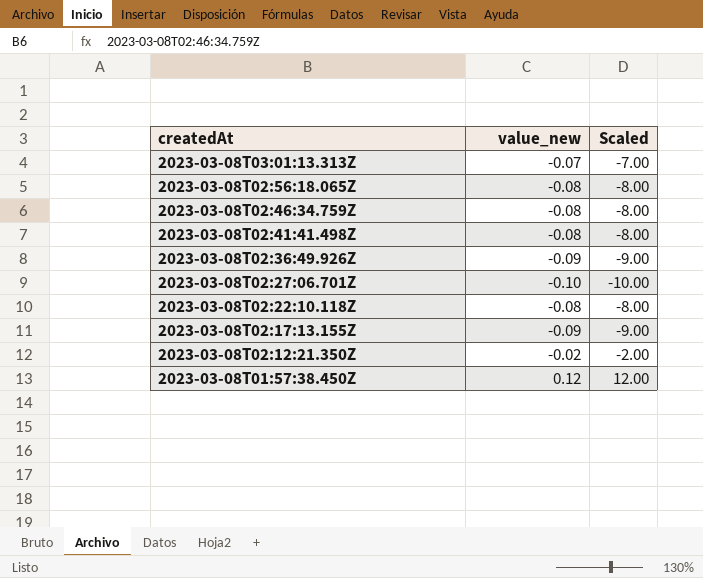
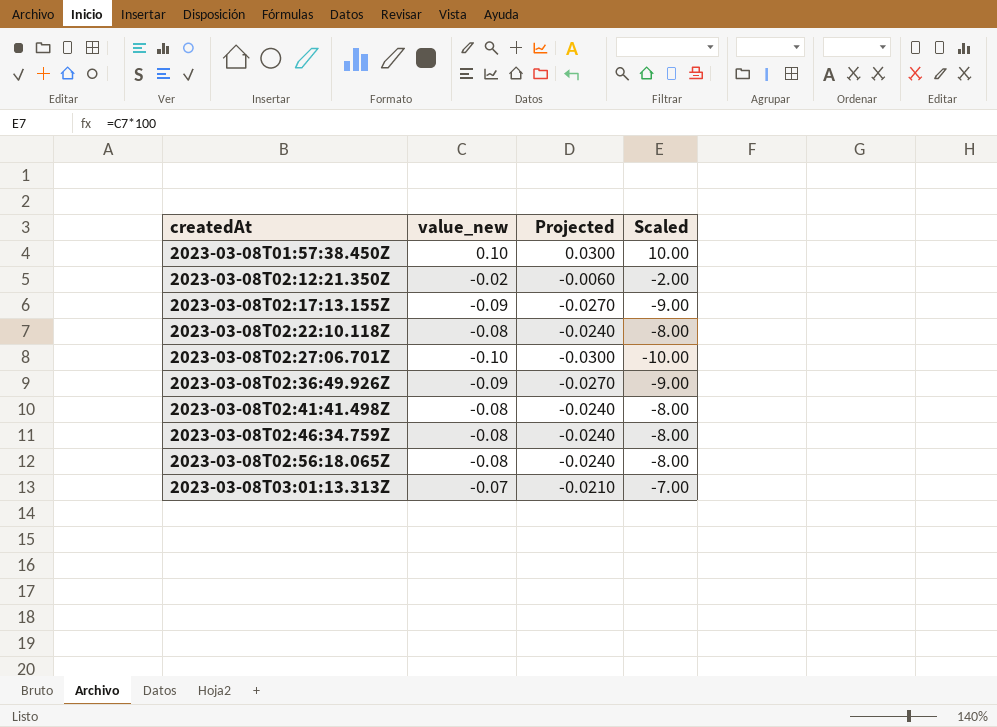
row order: createdAt descending -> createdAt ascending
column Projected | formula: none -> [value_new] * 0.3
2023-03-08T01:57:38.450Z | value_new: 0.12 -> 0.10
2023-03-08T01:57:38.450Z | Scaled: 12.00 -> 10.00

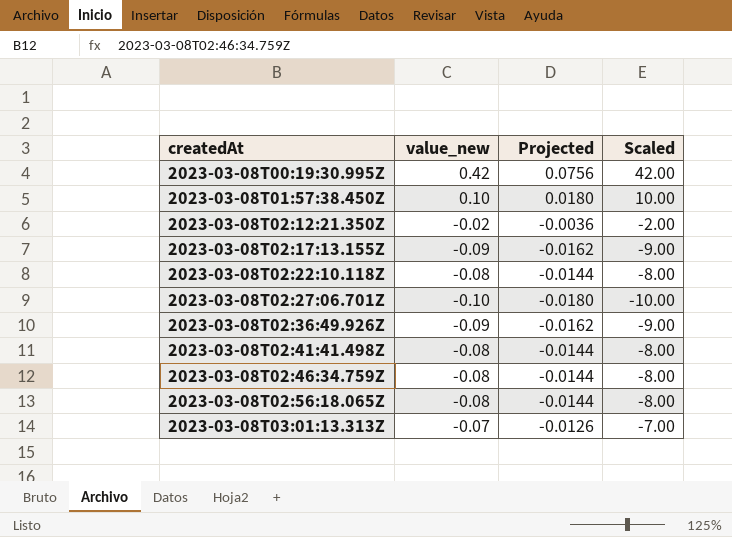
column Projected | formula: [value_new] * 0.3 -> [value_new] * 0.18
row 2023-03-08T00:19:30.995Z: none -> 0.42 | 0.0756 | 42.00

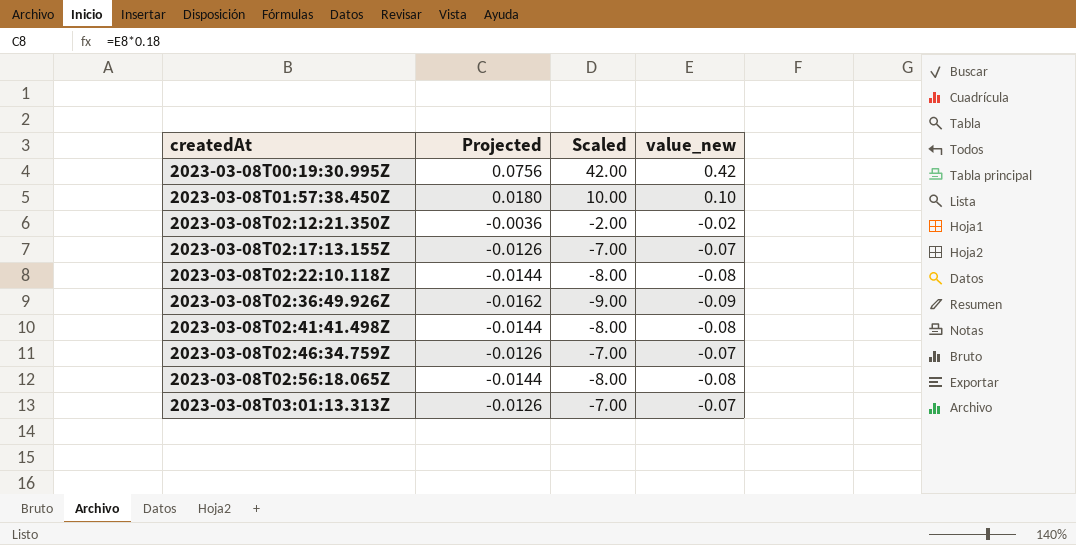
column value_new | position: 2 -> 4
row 2023-03-08T02:27:06.701Z: -0.10 | -0.0180 | -10.00 -> none
2023-03-08T02:17:13.155Z | Projected: -0.0162 -> -0.0126
2023-03-08T02:17:13.155Z | Scaled: -9.00 -> -7.00
2023-03-08T02:17:13.155Z | value_new: -0.09 -> -0.07
2023-03-08T02:46:34.759Z | Projected: -0.0144 -> -0.0126
2023-03-08T02:46:34.759Z | Scaled: -8.00 -> -7.00
2023-03-08T02:46:34.759Z | value_new: -0.08 -> -0.07

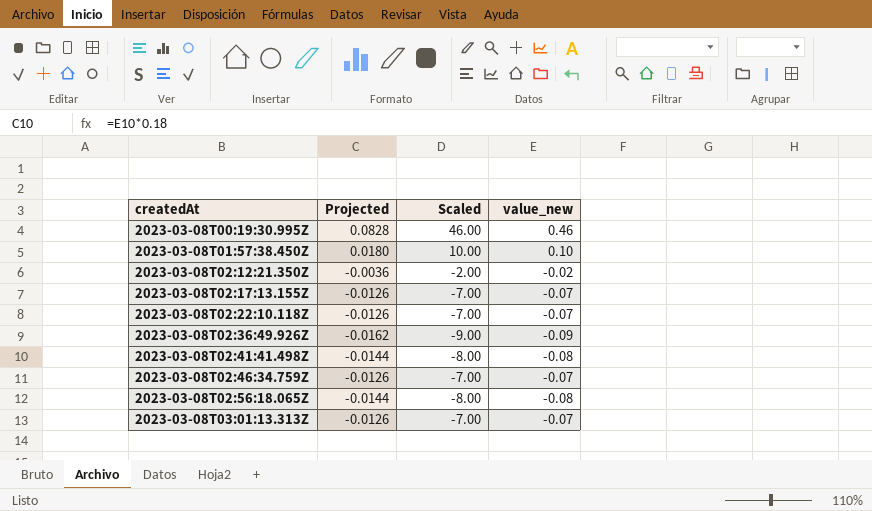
2023-03-08T00:19:30.995Z | Projected: 0.0756 -> 0.0828
2023-03-08T00:19:30.995Z | Scaled: 42.00 -> 46.00
2023-03-08T00:19:30.995Z | value_new: 0.42 -> 0.46
2023-03-08T02:22:10.118Z | Projected: -0.0144 -> -0.0126
2023-03-08T02:22:10.118Z | Scaled: -8.00 -> -7.00
2023-03-08T02:22:10.118Z | value_new: -0.08 -> -0.07

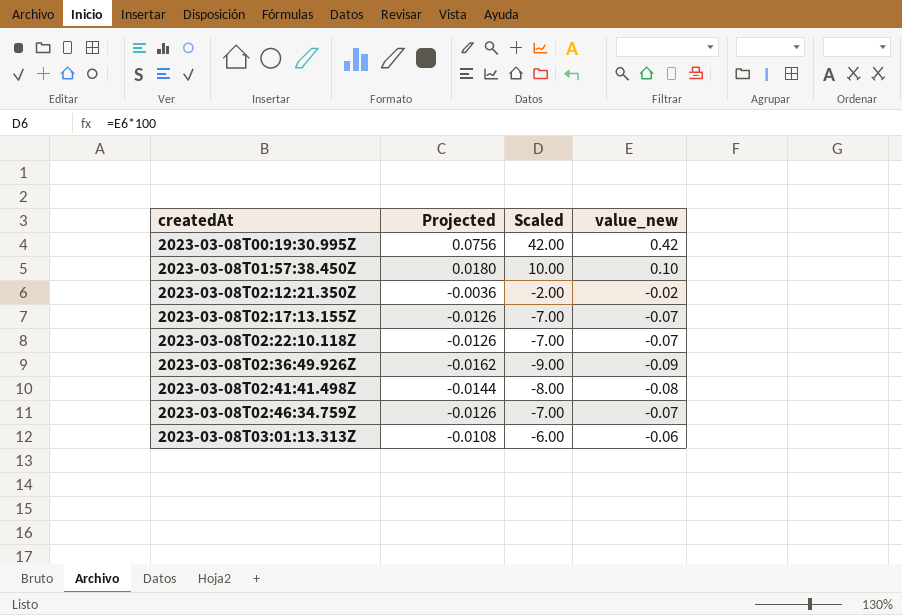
row 2023-03-08T02:56:18.065Z: -0.0144 | -8.00 | -0.08 -> none
2023-03-08T00:19:30.995Z | Projected: 0.0828 -> 0.0756
2023-03-08T00:19:30.995Z | Scaled: 46.00 -> 42.00
2023-03-08T00:19:30.995Z | value_new: 0.46 -> 0.42
2023-03-08T03:01:13.313Z | Projected: -0.0126 -> -0.0108
2023-03-08T03:01:13.313Z | Scaled: -7.00 -> -6.00
2023-03-08T03:01:13.313Z | value_new: -0.07 -> -0.06

